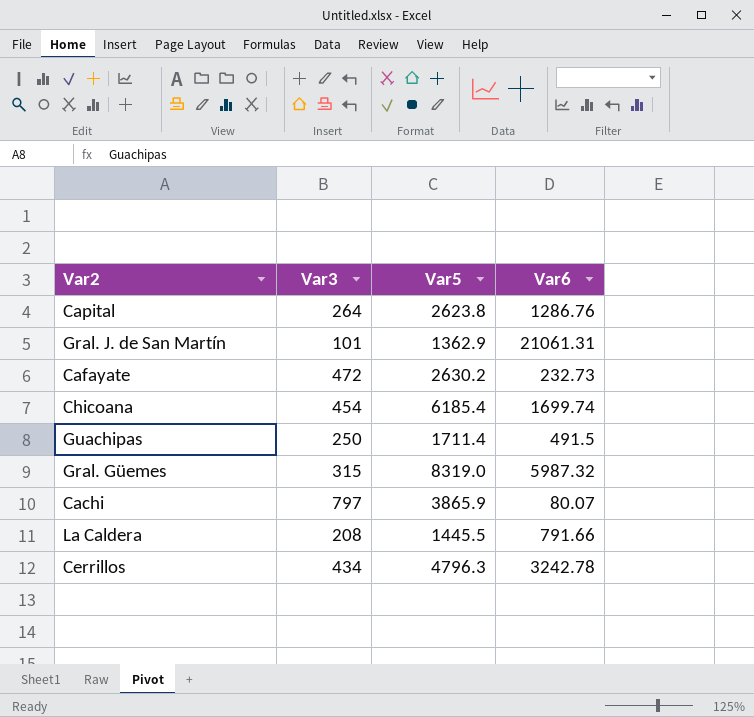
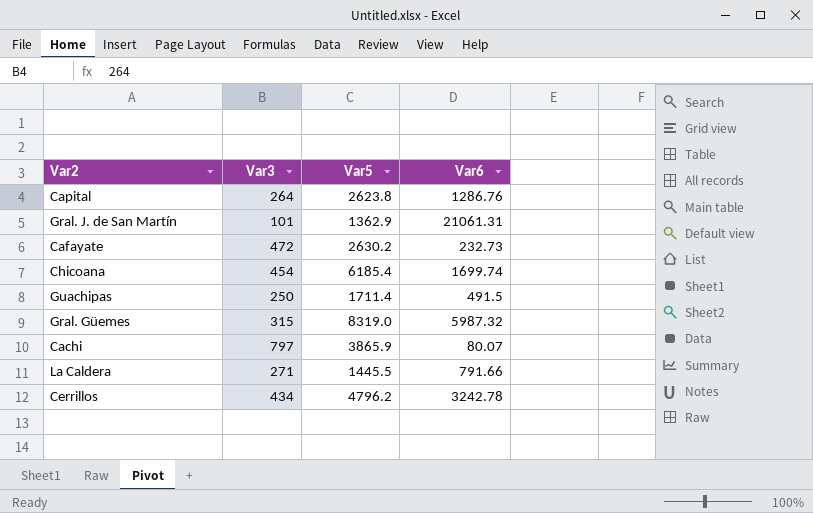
La Caldera | Var3: 208 -> 271
Cerrillos | Var5: 4796.3 -> 4796.2

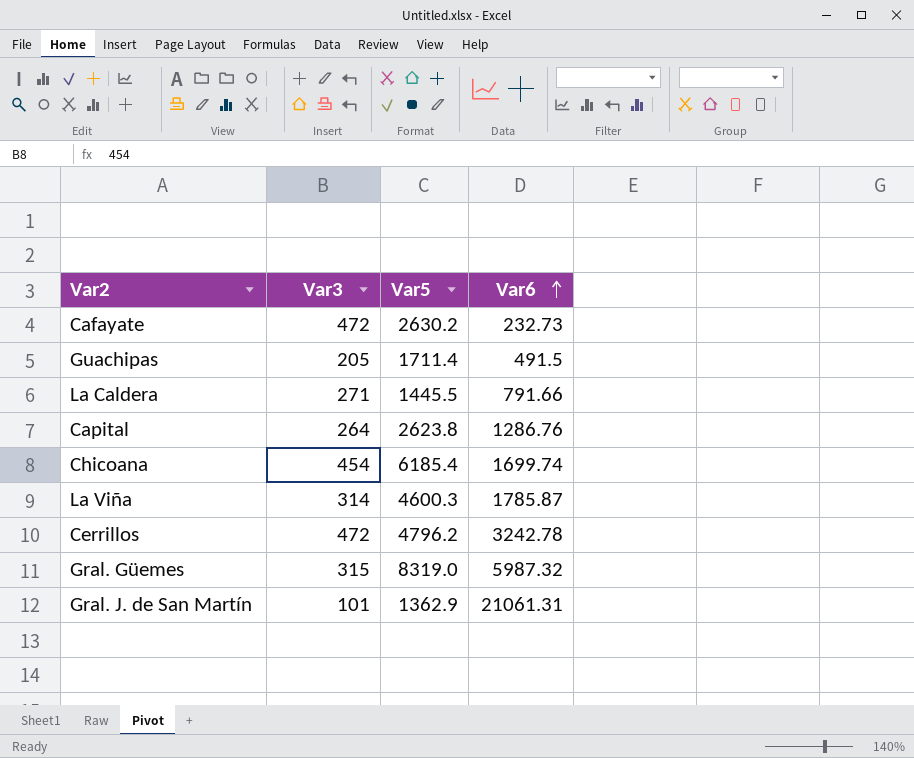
row order: none -> Var6 ascending
row Cachi: 797 | 3865.9 | 80.07 -> none
Guachipas | Var3: 250 -> 205
row La Viña: none -> 314 | 4600.3 | 1785.87
Cerrillos | Var3: 434 -> 472

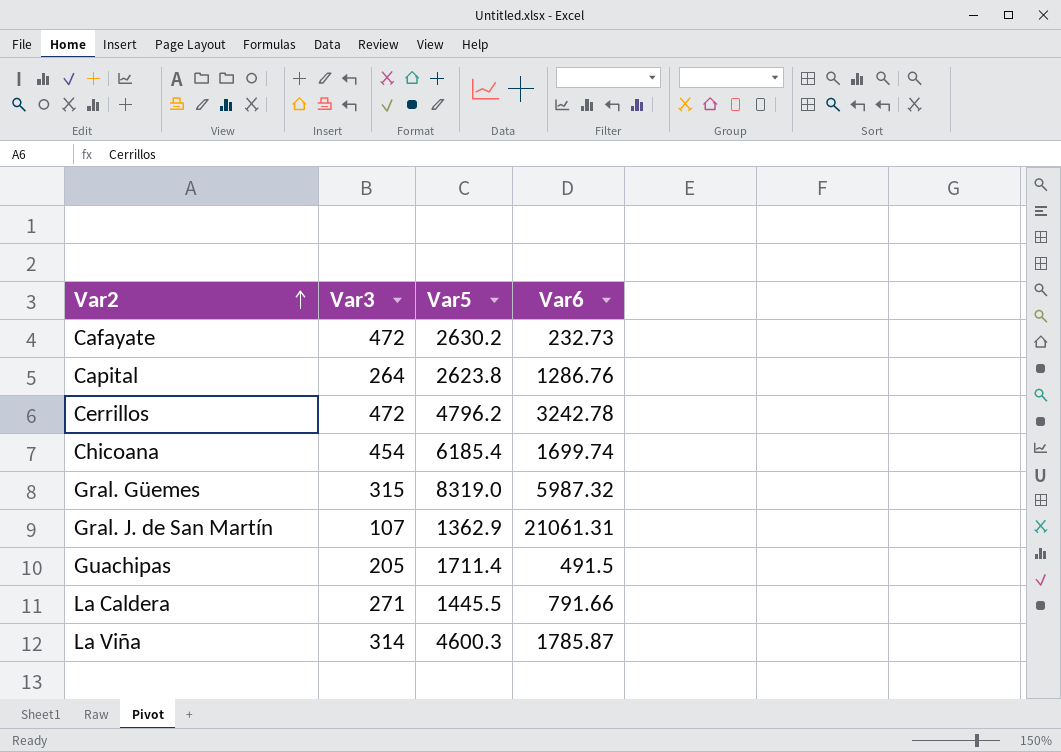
row order: Var6 ascending -> Var2 ascending
Gral. J. de San Martín | Var3: 101 -> 107

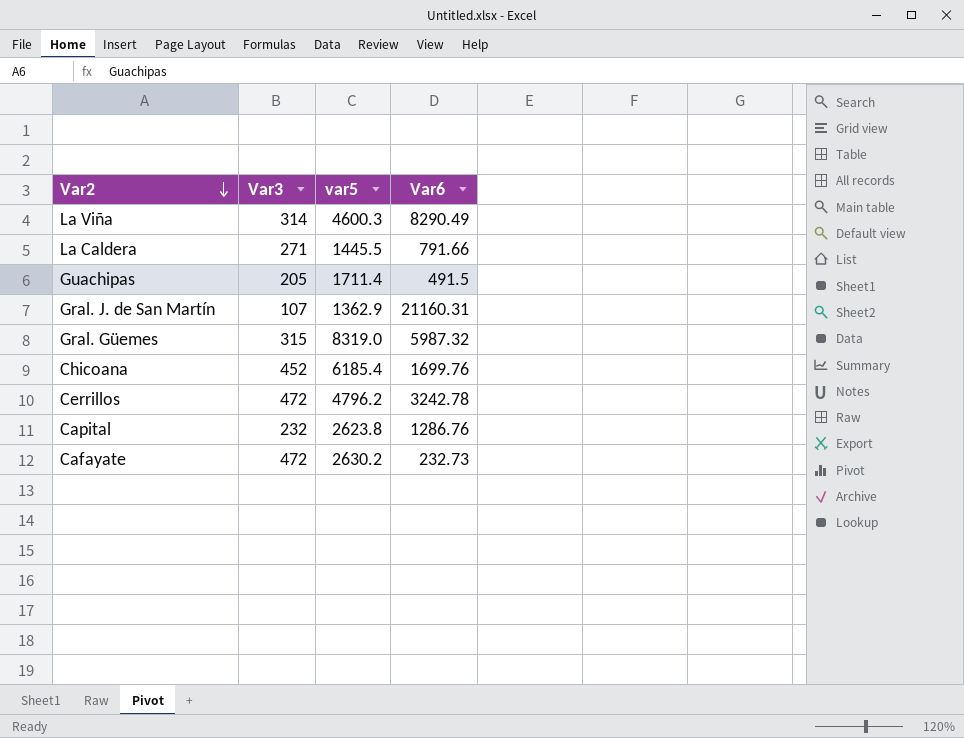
row order: Var2 ascending -> Var2 descending
column name: Var5 -> var5
La Viña | Var6: 1785.87 -> 8290.49
Gral. J. de San Martín | Var6: 21061.31 -> 21160.31
Chicoana | Var3: 454 -> 452
Chicoana | Var6: 1699.74 -> 1699.76
Capital | Var3: 264 -> 232

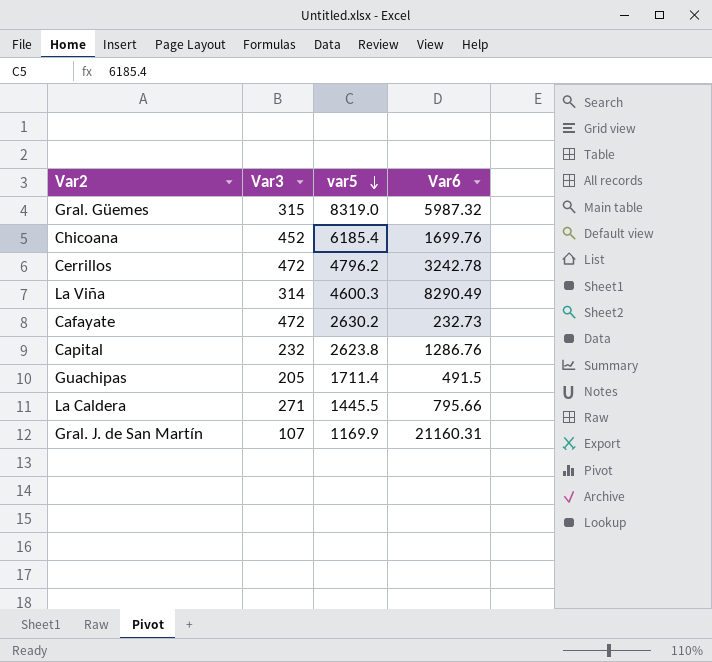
row order: Var2 descending -> var5 descending
La Caldera | Var6: 791.66 -> 795.66
Gral. J. de San Martín | var5: 1362.9 -> 1169.9

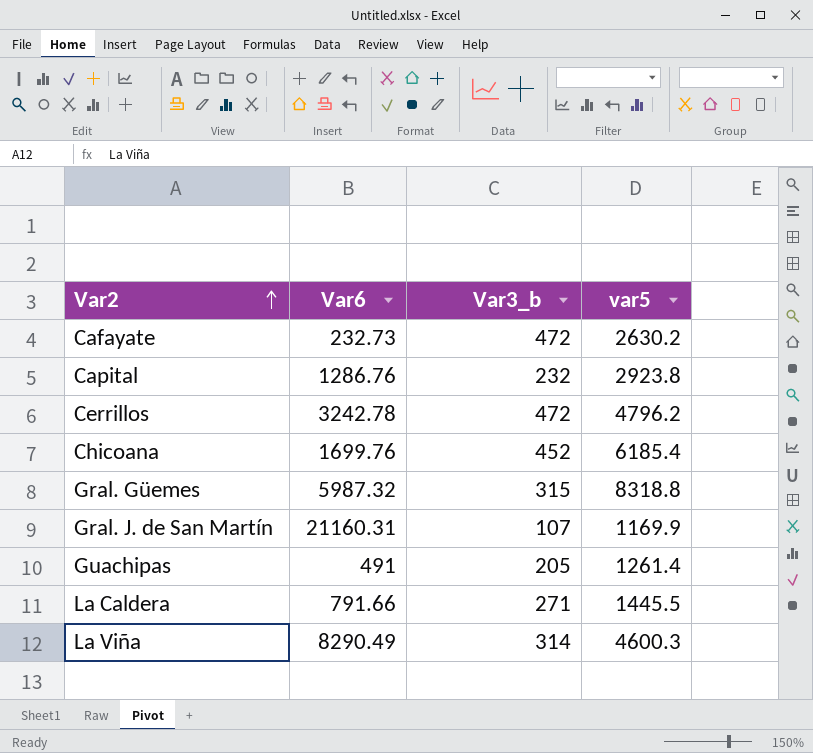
row order: var5 descending -> Var2 ascending
column Var6 | position: 4 -> 2
column name: Var3 -> Var3_b
Capital | var5: 2623.8 -> 2923.8
Gral. Güemes | var5: 8319.0 -> 8318.8
Guachipas | Var6: 491.5 -> 491
Guachipas | var5: 1711.4 -> 1261.4
La Caldera | Var6: 795.66 -> 791.66

